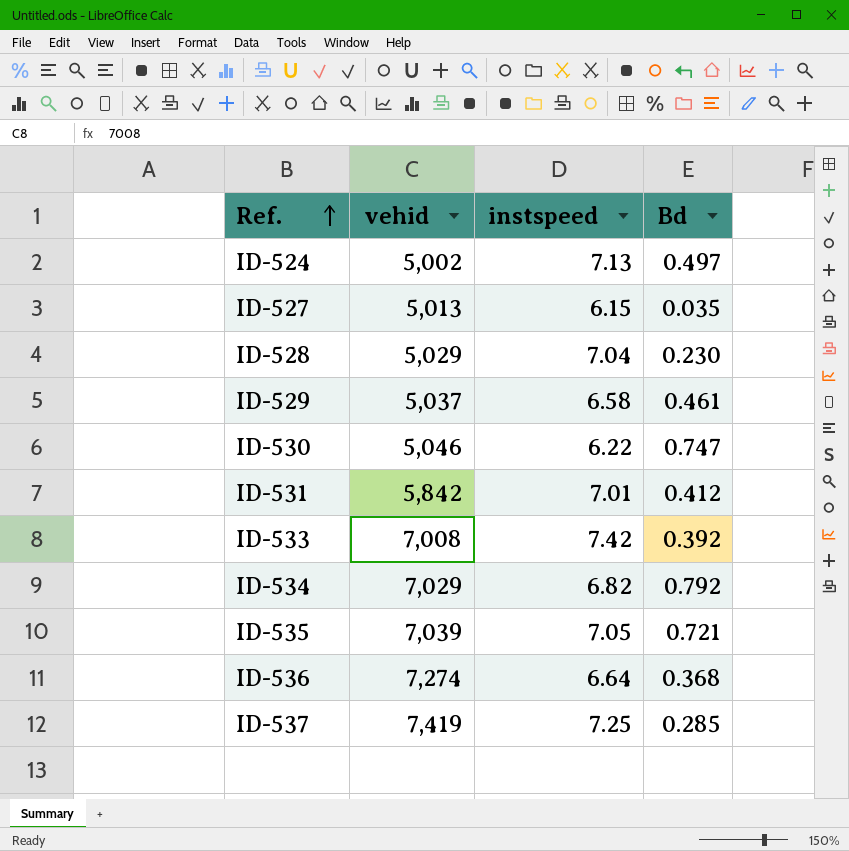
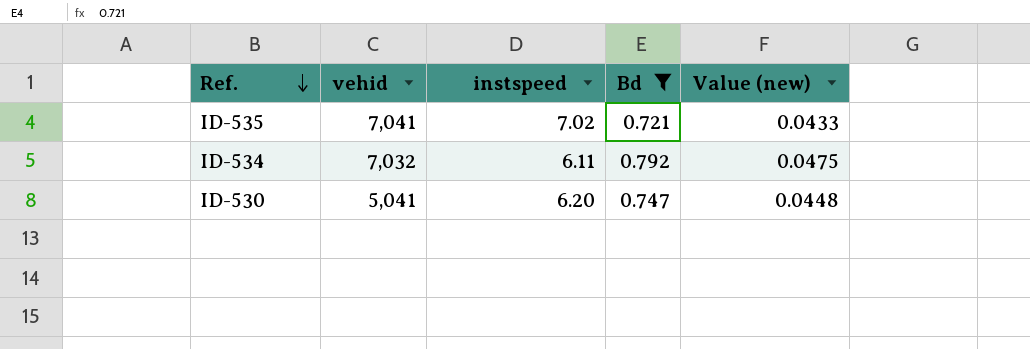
filter: none -> Bd >= 0.721
row order: Ref. ascending -> Ref. descending
column Value (new) | formula: none -> [Bd] * 0.06
ID-535 | vehid: 7,039 -> 7,041
ID-535 | instspeed: 7.05 -> 7.02
ID-534 | vehid: 7,029 -> 7,032
ID-534 | instspeed: 6.82 -> 6.11
ID-530 | vehid: 5,046 -> 5,041
ID-530 | instspeed: 6.22 -> 6.20

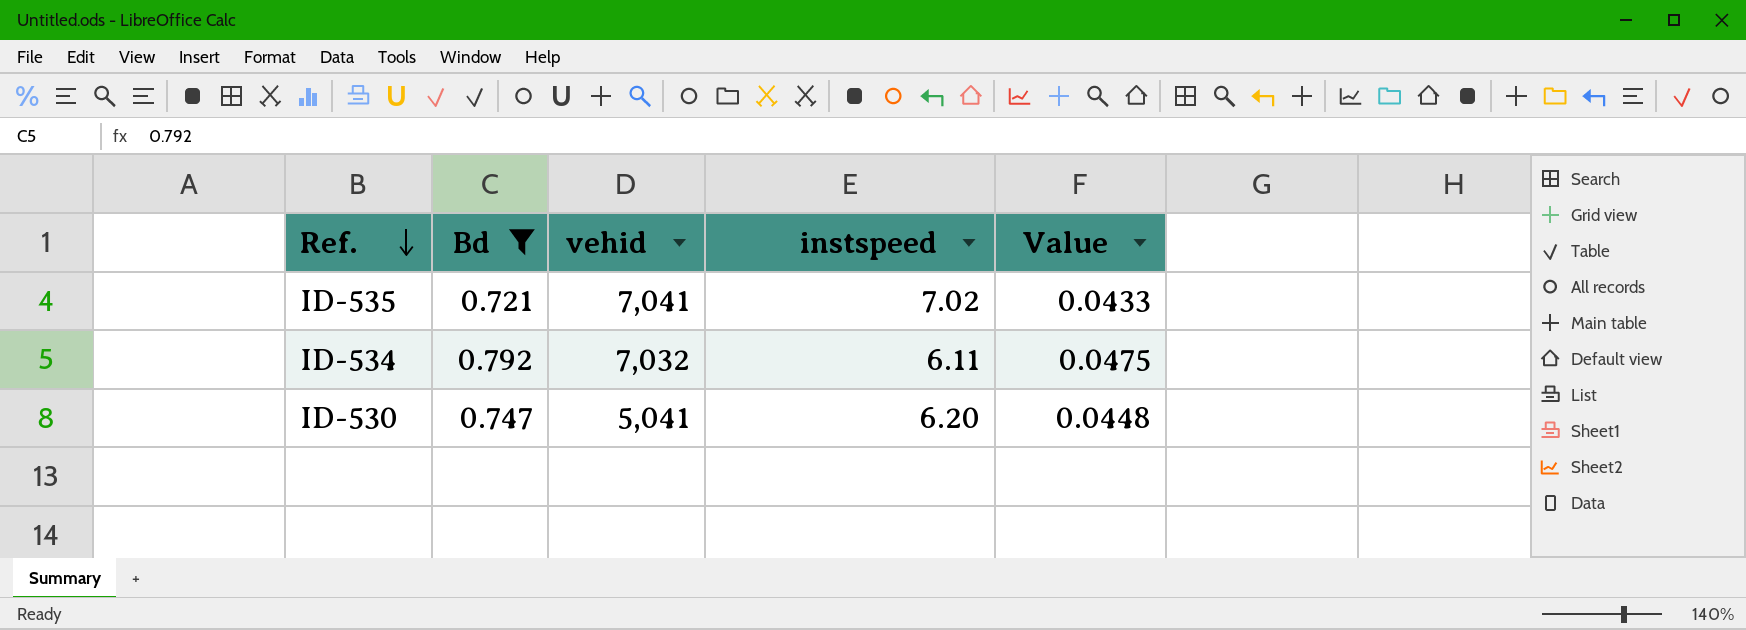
column Bd | position: 4 -> 2
column name: Value (new) -> Value

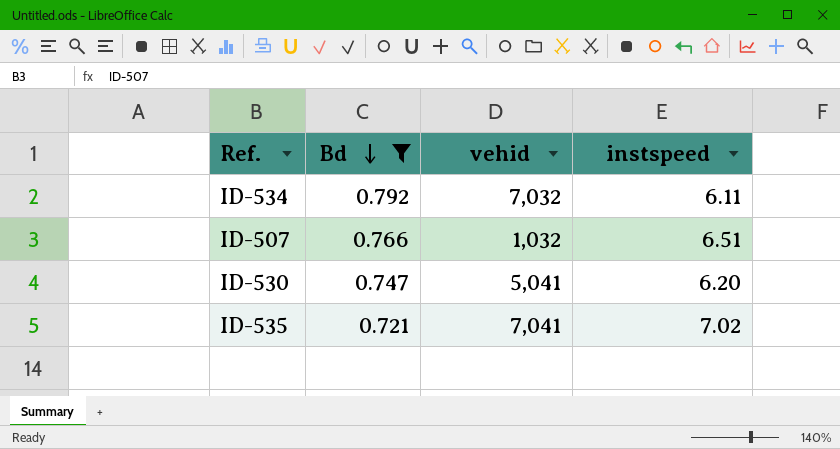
row order: Ref. descending -> Bd descending
column Value | formula: [Bd] * 0.06 -> none
row ID-507: none -> 0.766 | 1,032 | 6.51

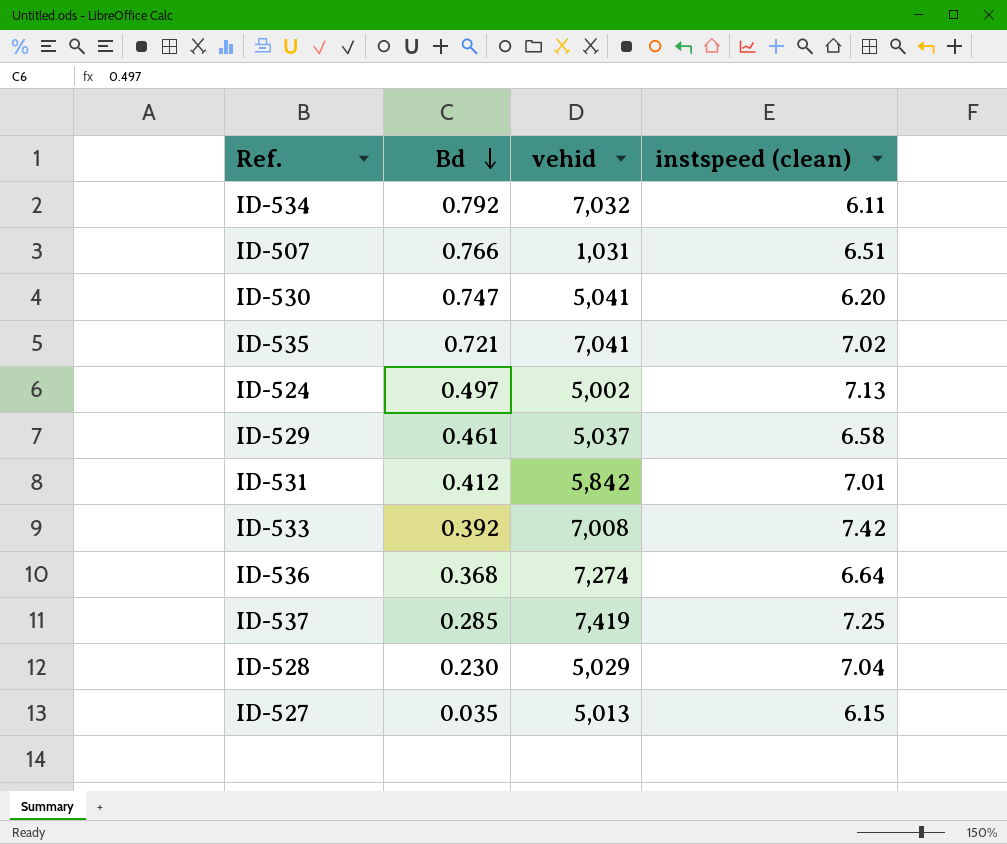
filter: Bd >= 0.721 -> none
column name: instspeed -> instspeed (clean)
ID-507 | vehid: 1,032 -> 1,031

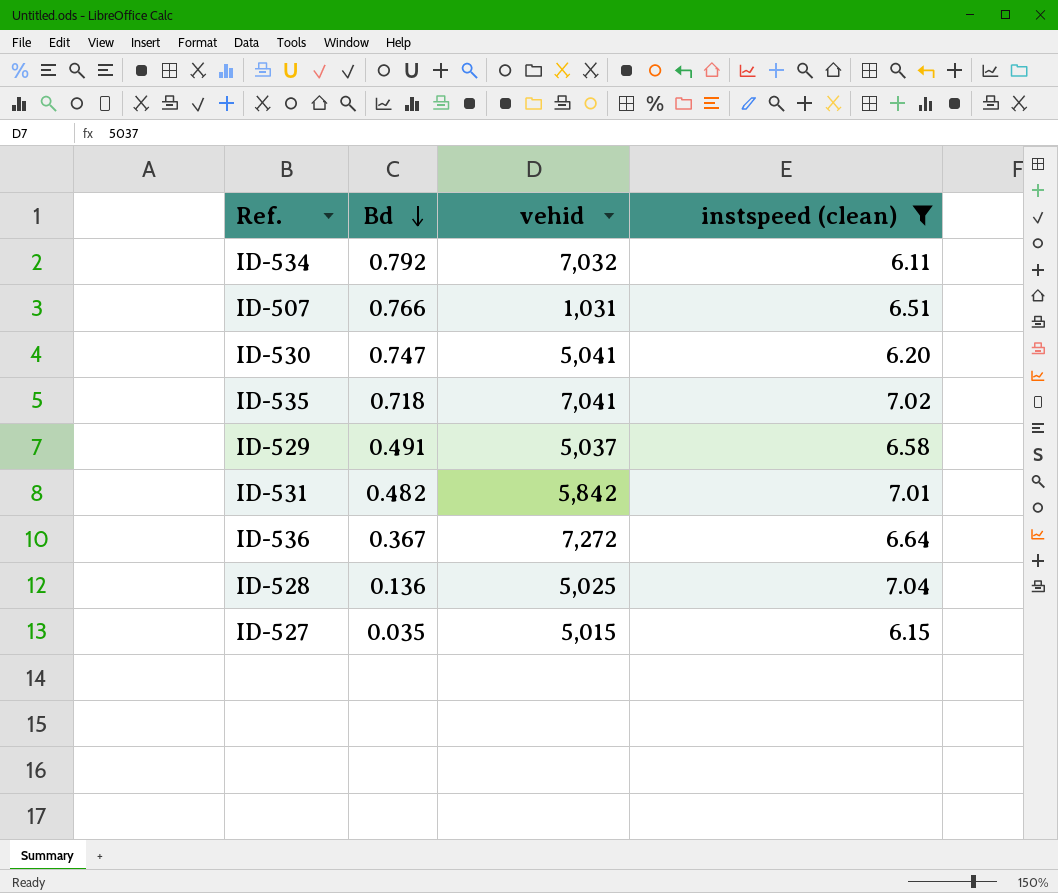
filter: none -> instspeed (clean) <= 7.04
ID-535 | Bd: 0.721 -> 0.718
ID-529 | Bd: 0.461 -> 0.491
ID-531 | Bd: 0.412 -> 0.482
ID-536 | Bd: 0.368 -> 0.367
ID-536 | vehid: 7,274 -> 7,272
ID-528 | Bd: 0.230 -> 0.136
ID-528 | vehid: 5,029 -> 5,025
ID-527 | vehid: 5,013 -> 5,015

